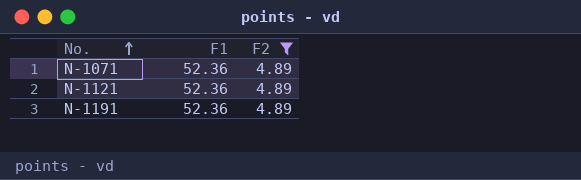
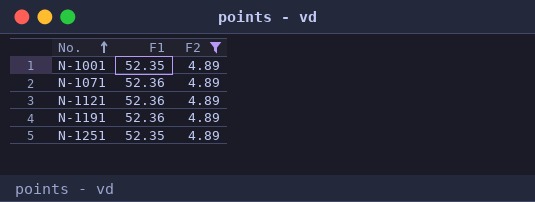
row N-1001: none -> 52.35 | 4.89
row N-1251: none -> 52.35 | 4.89

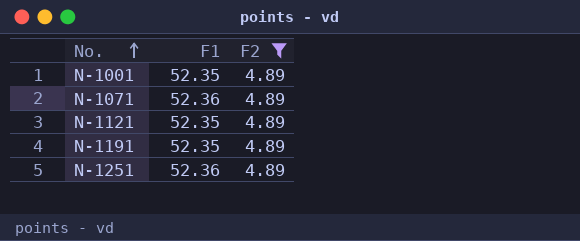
N-1121 | F1: 52.36 -> 52.35
N-1191 | F1: 52.36 -> 52.35
N-1251 | F1: 52.35 -> 52.36

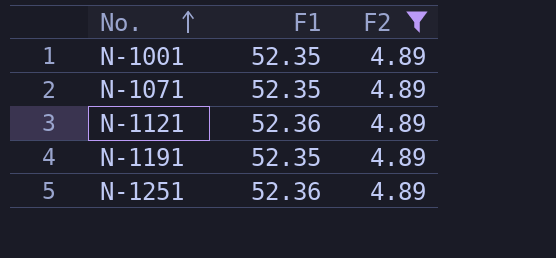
N-1071 | F1: 52.36 -> 52.35
N-1121 | F1: 52.35 -> 52.36

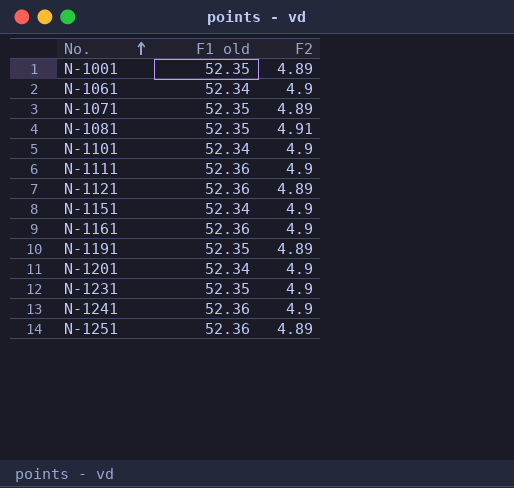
filter: F2 = 4.89 -> none
column name: F1 -> F1 old

